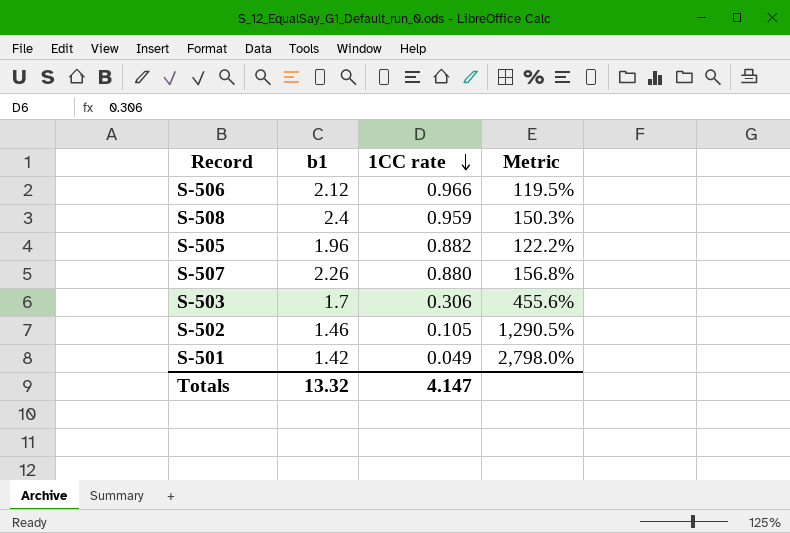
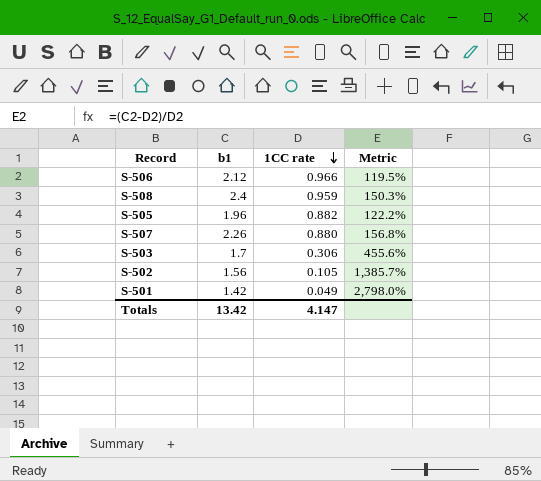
S-502 | b1: 1.46 -> 1.56
S-502 | Metric: 1,290.5% -> 1,385.7%
Totals | b1: 13.32 -> 13.42

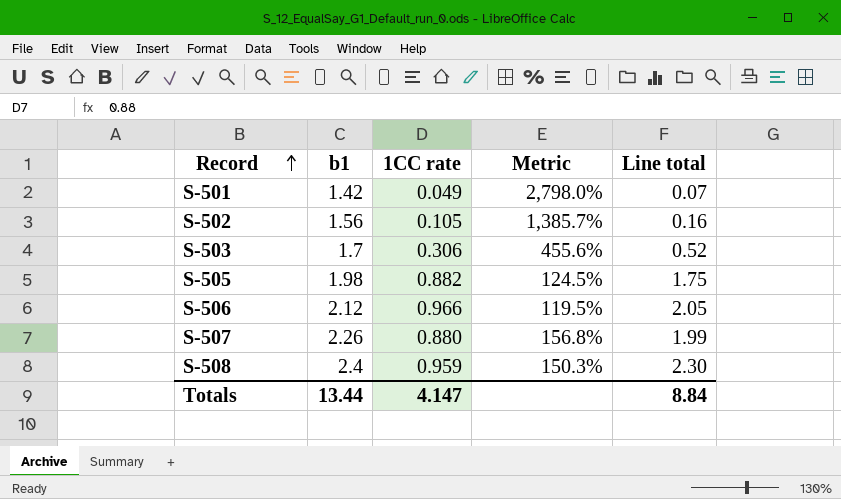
row order: 1CC rate descending -> Record ascending
column Line total | formula: none -> [b1] * [1CC rate]
S-505 | b1: 1.96 -> 1.98
S-505 | Metric: 122.2% -> 124.5%
Totals | b1: 13.42 -> 13.44

